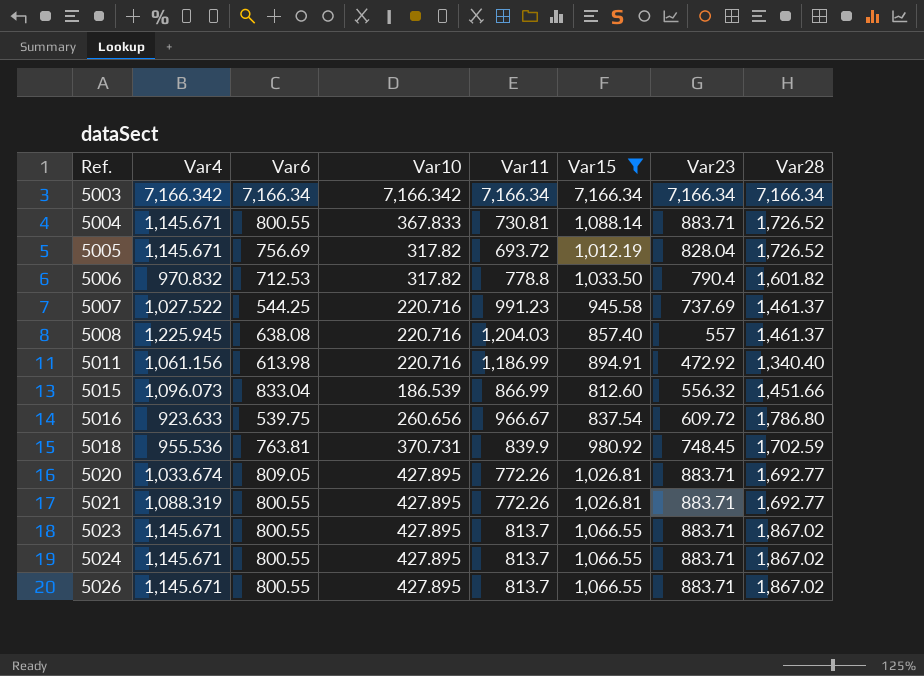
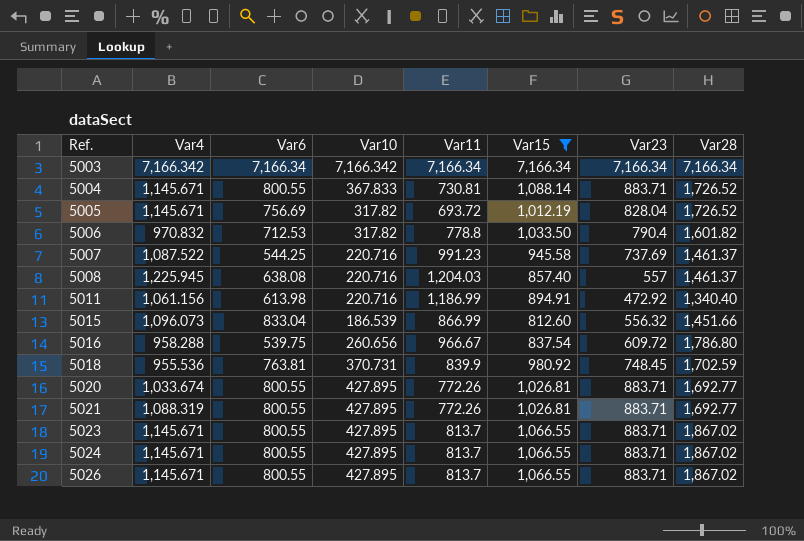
5007 | Var4: 1,027.522 -> 1,087.522
5016 | Var4: 923.633 -> 958.288
5020 | Var6: 809.05 -> 800.55

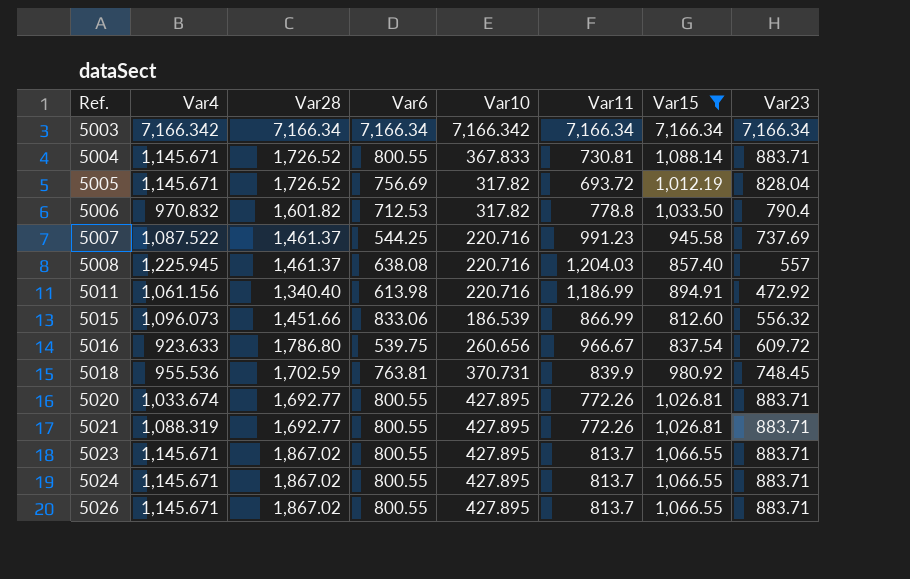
column Var28 | position: 8 -> 3
5015 | Var6: 833.04 -> 833.06
5016 | Var4: 958.288 -> 923.633

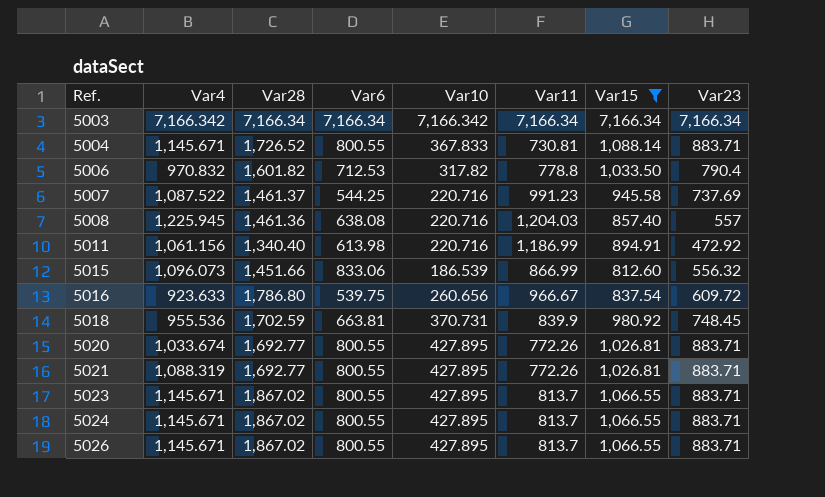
row 5005: 1,145.671 | 1,726.52 | 756.69 | 317.82 | 693.72 | 1,012.19 | 828.04 -> none
5008 | Var28: 1,461.37 -> 1,461.36
5018 | Var6: 763.81 -> 663.81

